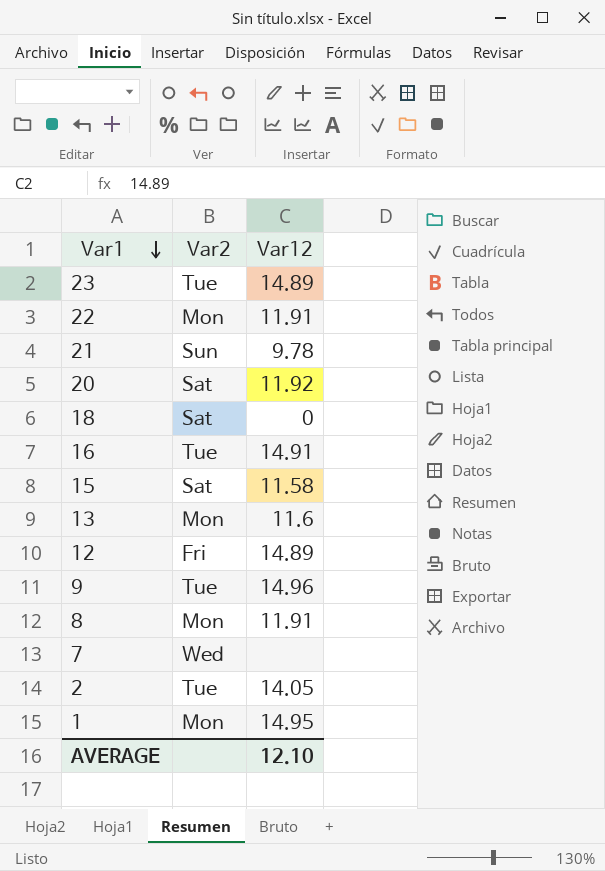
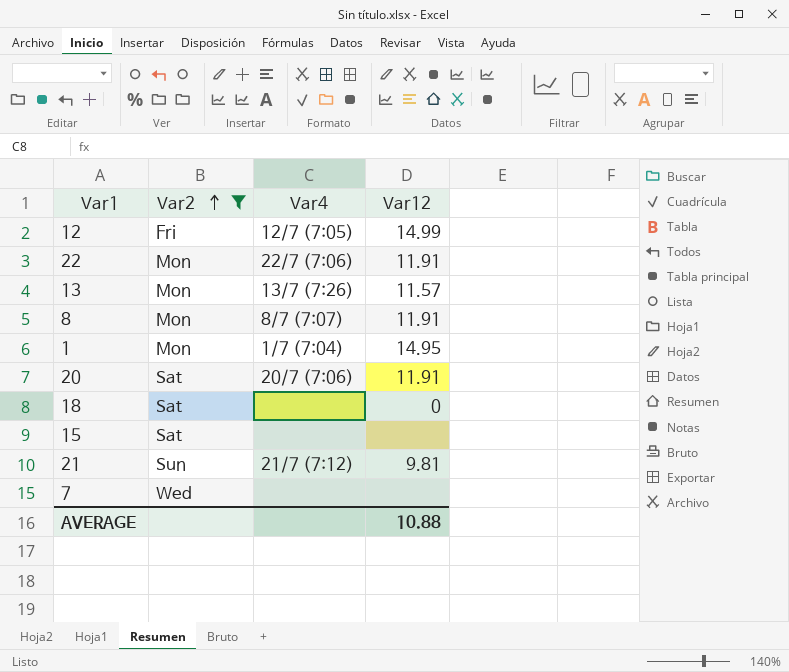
filter: none -> Var2 != Tue
row order: Var1 descending -> Var2 ascending
column Var4 | position: none -> 3
12 | Var12: 14.89 -> 14.99
13 | Var12: 11.6 -> 11.57
20 | Var12: 11.92 -> 11.91
15 | Var12: 11.58 -> none
21 | Var12: 9.78 -> 9.81
AVERAGE | Var12: 12.10 -> 10.88

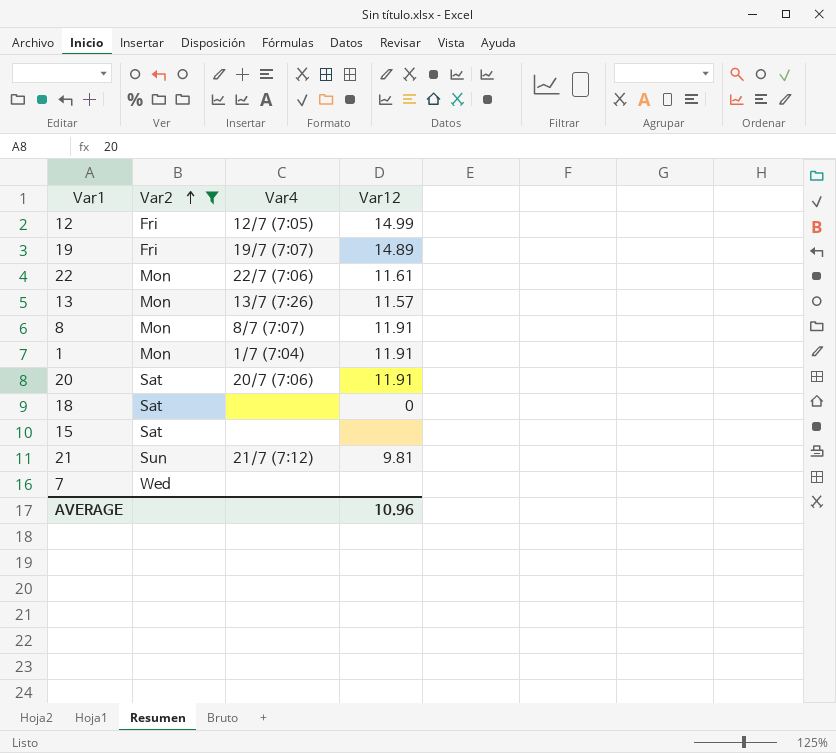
row 19: none -> Fri | 19/7 (7:07) | 14.89
22 | Var12: 11.91 -> 11.61
1 | Var12: 14.95 -> 11.91
AVERAGE | Var12: 10.88 -> 10.96

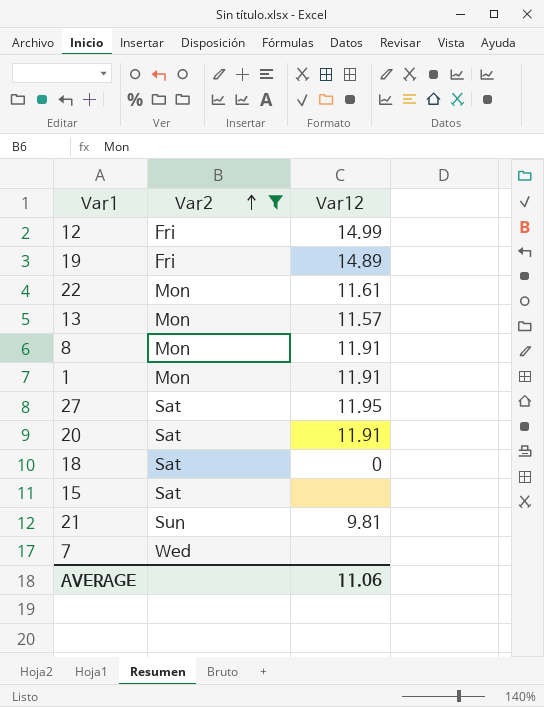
column Var4 | position: 3 -> none
row 27: none -> Sat | 11.95
AVERAGE | Var12: 10.96 -> 11.06

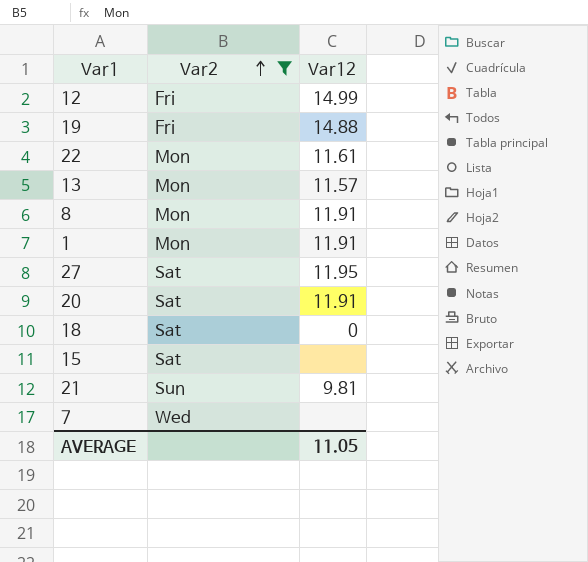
19 | Var12: 14.89 -> 14.88
AVERAGE | Var12: 11.06 -> 11.05

